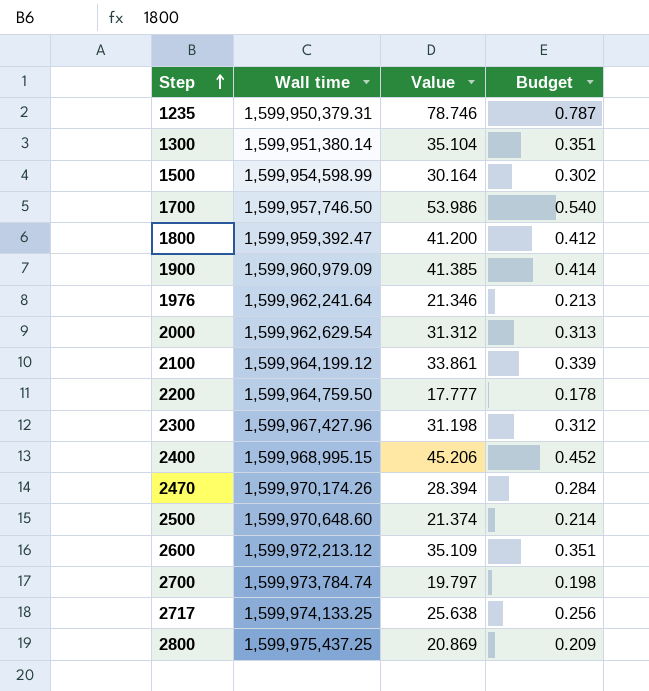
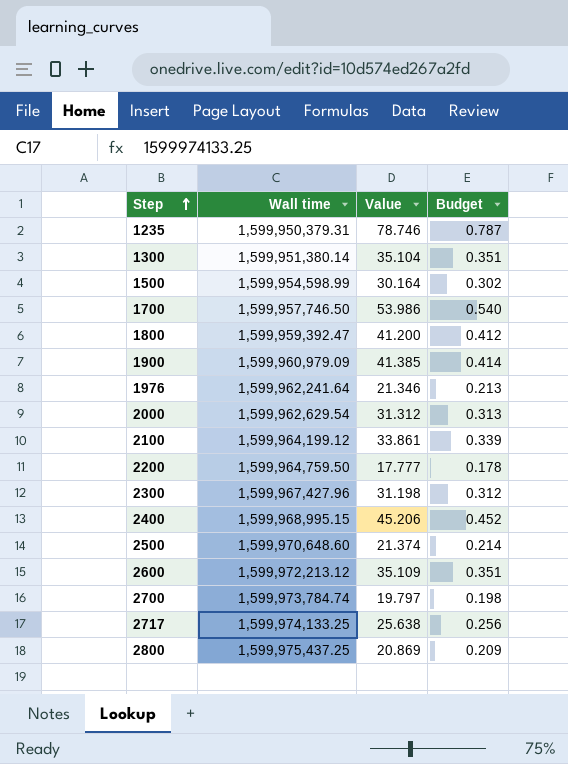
row 2470: 1,599,970,174.26 | 28.394 | 0.284 -> none

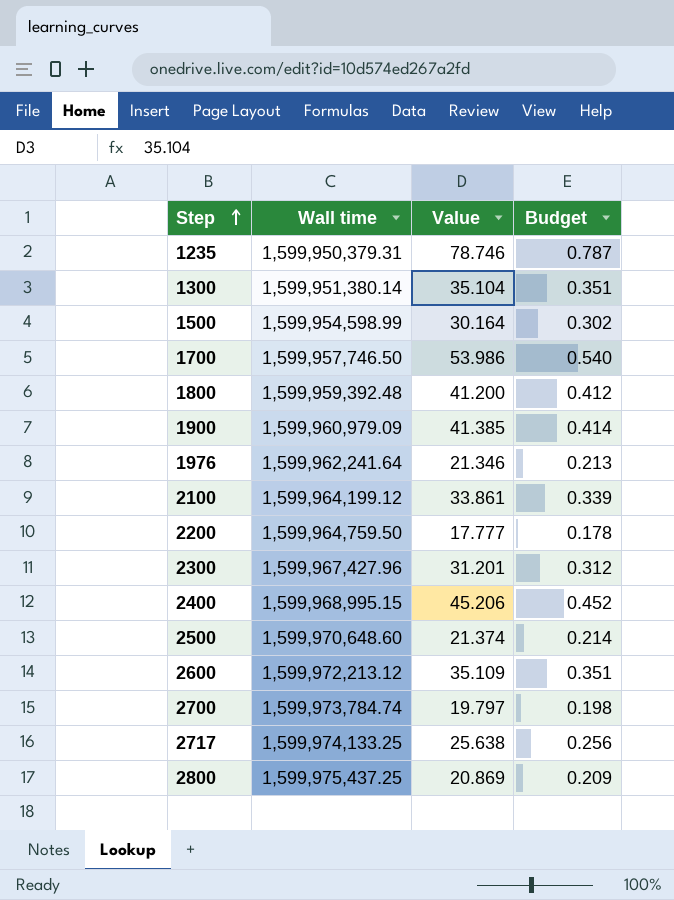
row 2000: 1,599,962,629.54 | 31.312 | 0.313 -> none
1800 | Wall time: 1,599,959,392.47 -> 1,599,959,392.48
2300 | Value: 31.198 -> 31.201

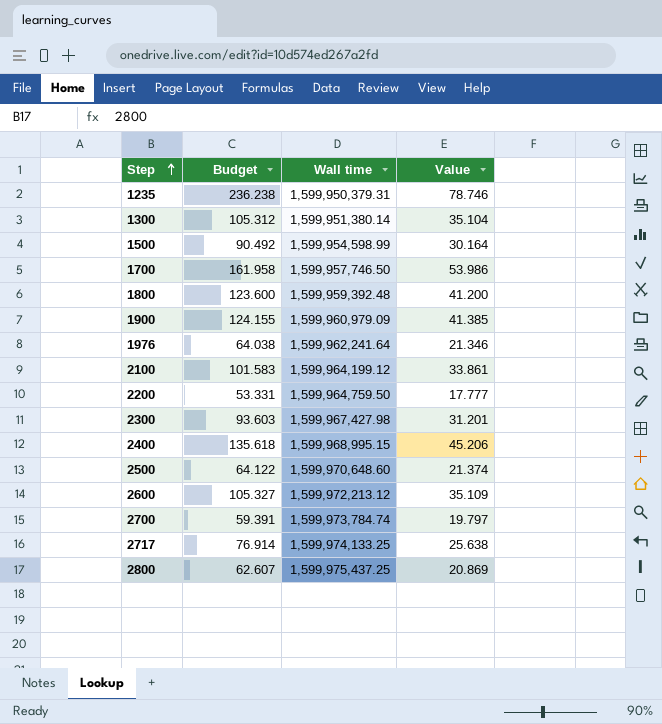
column Budget | formula: [Value] * 0.01 -> [Value] * 3
column Budget | position: 4 -> 2
2300 | Wall time: 1,599,967,427.96 -> 1,599,967,427.98

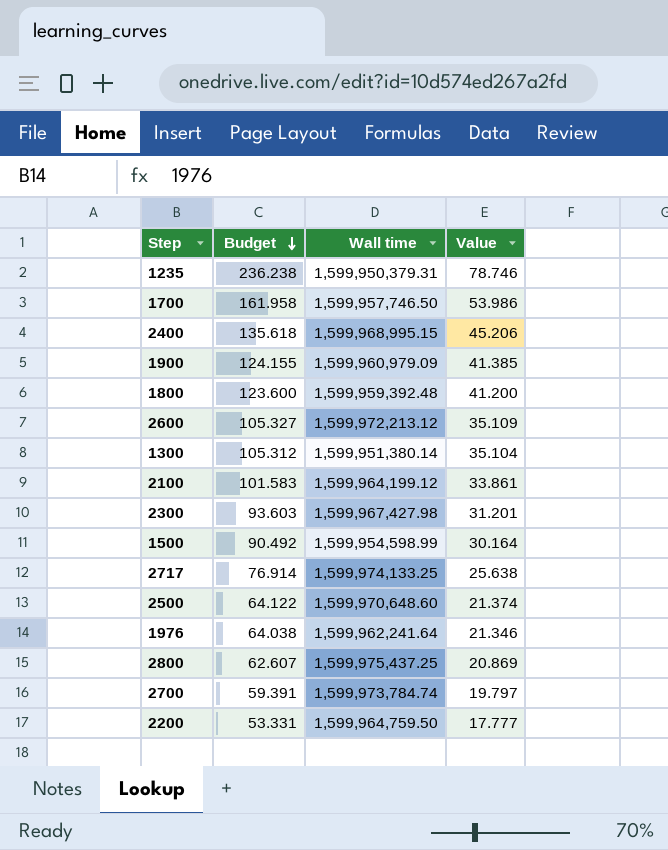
row order: Step ascending -> Budget descending

